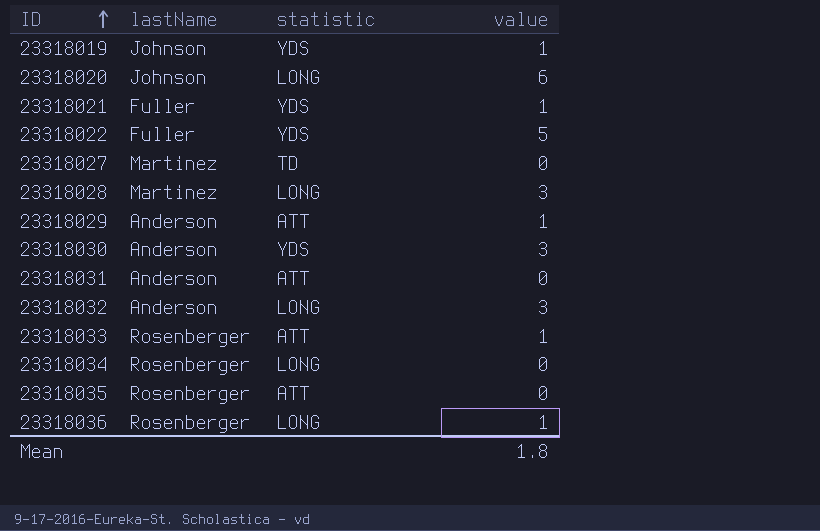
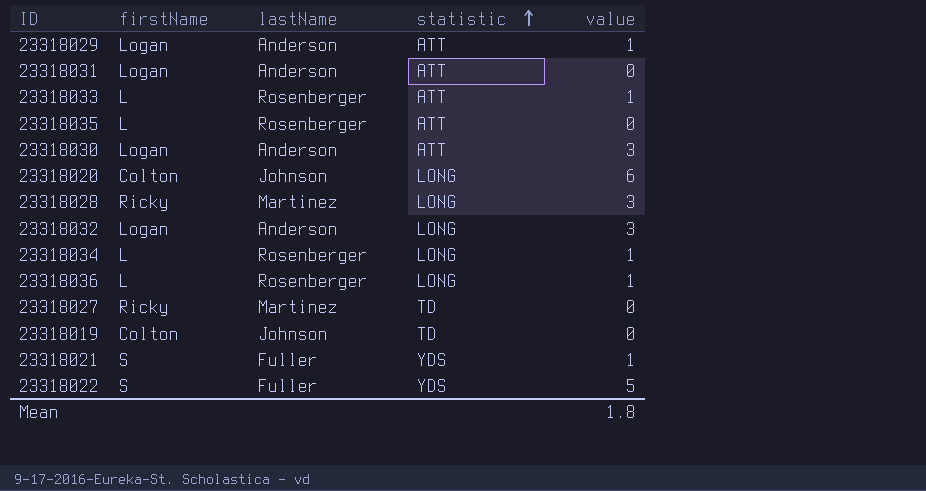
row order: ID ascending -> statistic ascending
column firstName | position: none -> 2
23318030 | statistic: YDS -> ATT
23318034 | value: 0 -> 1
23318019 | statistic: YDS -> TD
23318019 | value: 1 -> 0

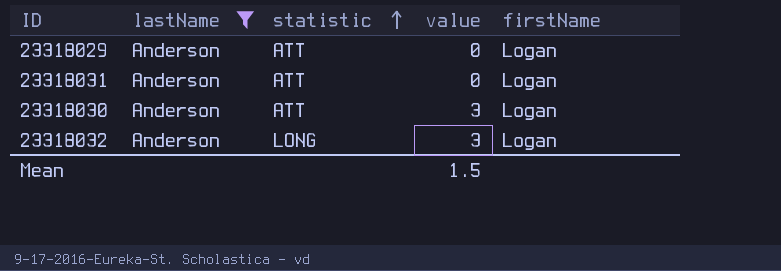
filter: none -> lastName = Anderson
column firstName | position: 2 -> 5
23318029 | value: 1 -> 0
Mean | value: 1.8 -> 1.5

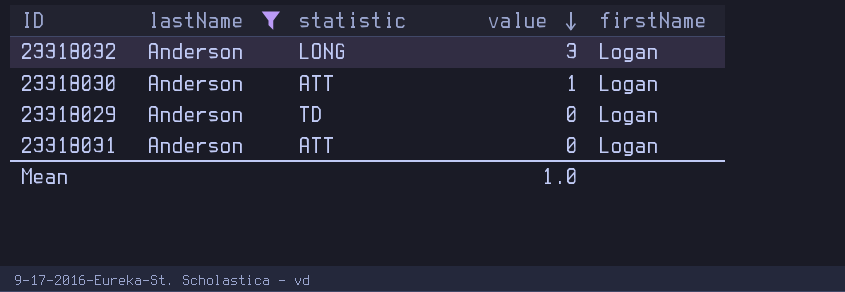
row order: statistic ascending -> value descending
23318030 | value: 3 -> 1
23318029 | statistic: ATT -> TD
Mean | value: 1.5 -> 1.0

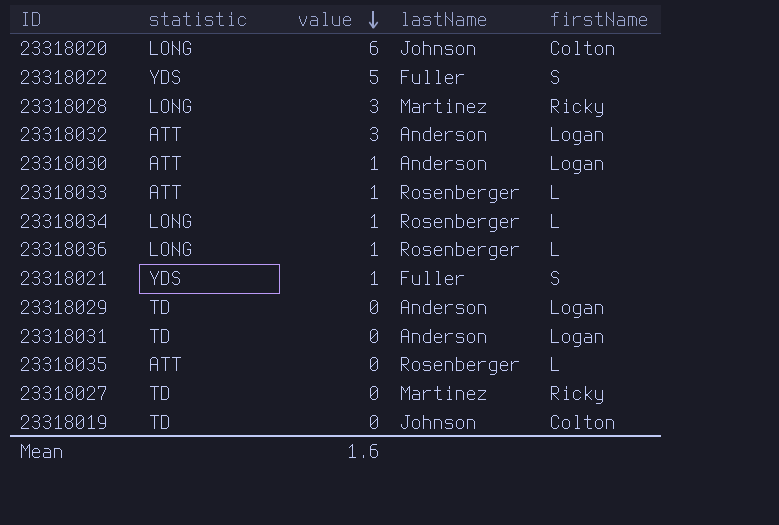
filter: lastName = Anderson -> none
column lastName | position: 2 -> 4
23318032 | statistic: LONG -> ATT
23318031 | statistic: ATT -> TD
Mean | value: 1.0 -> 1.6

